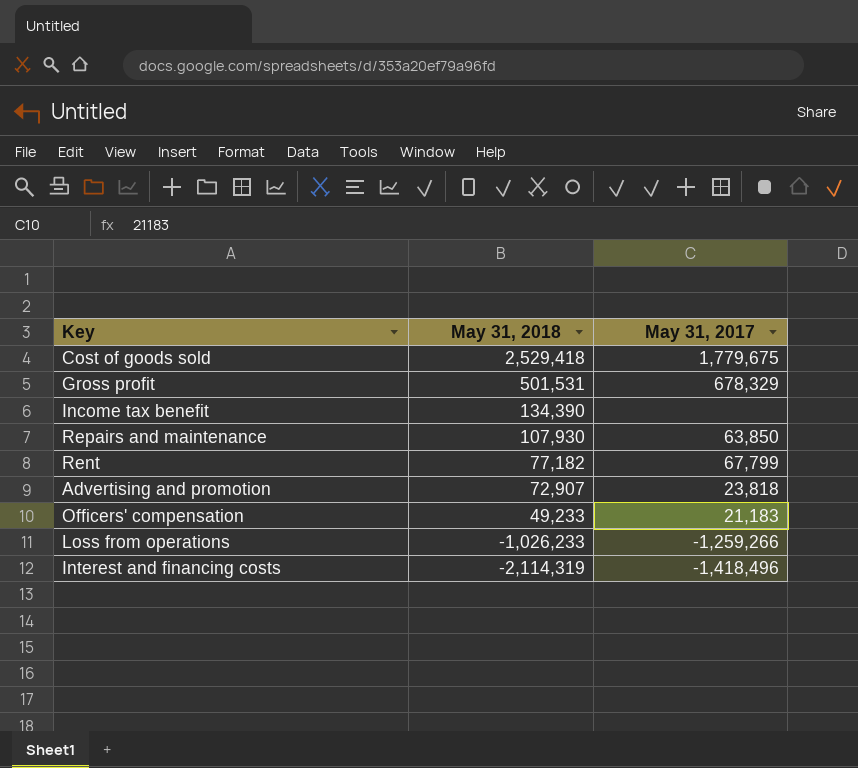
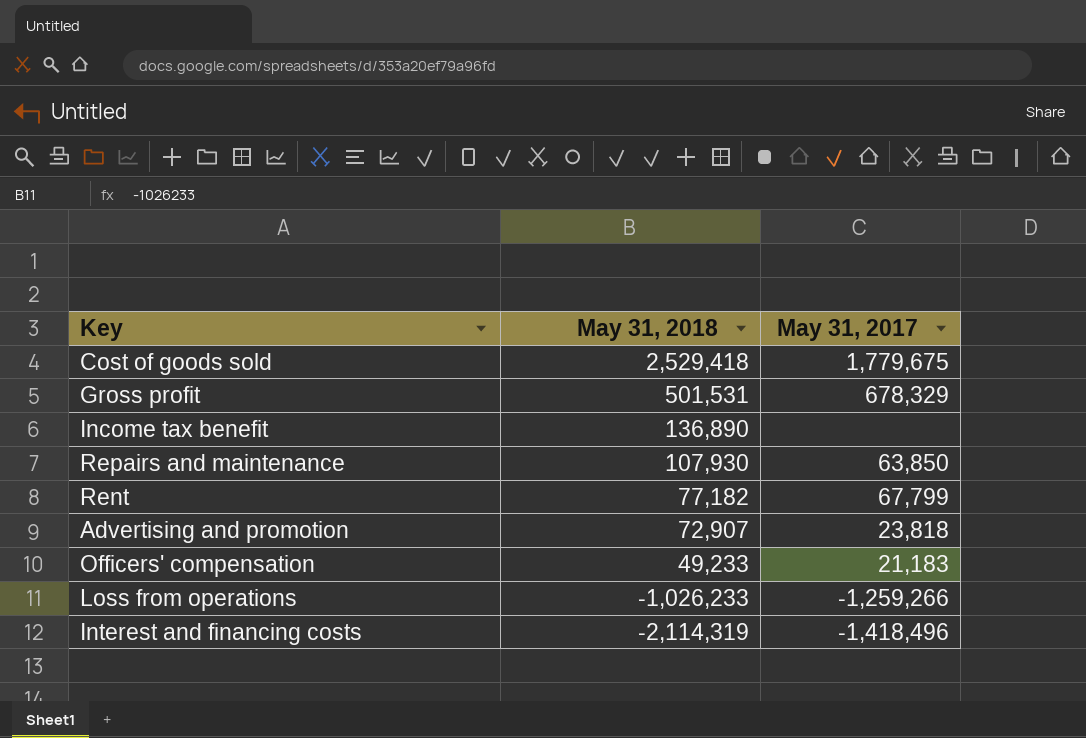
Income tax benefit | May 31, 2018: 134,390 -> 136,890

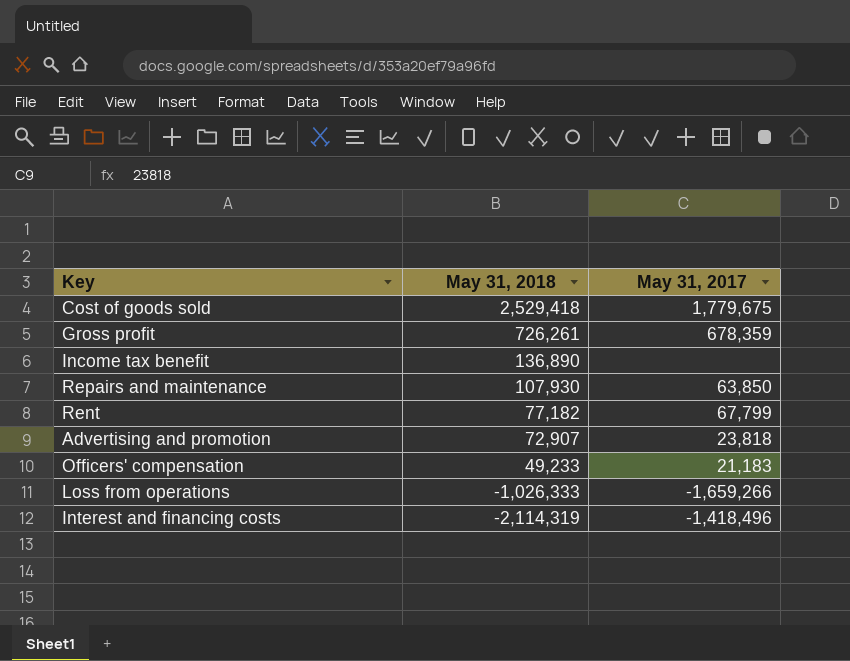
Gross profit | May 31, 2018: 501,531 -> 726,261
Gross profit | May 31, 2017: 678,329 -> 678,359
Loss from operations | May 31, 2018: -1,026,233 -> -1,026,333
Loss from operations | May 31, 2017: -1,259,266 -> -1,659,266

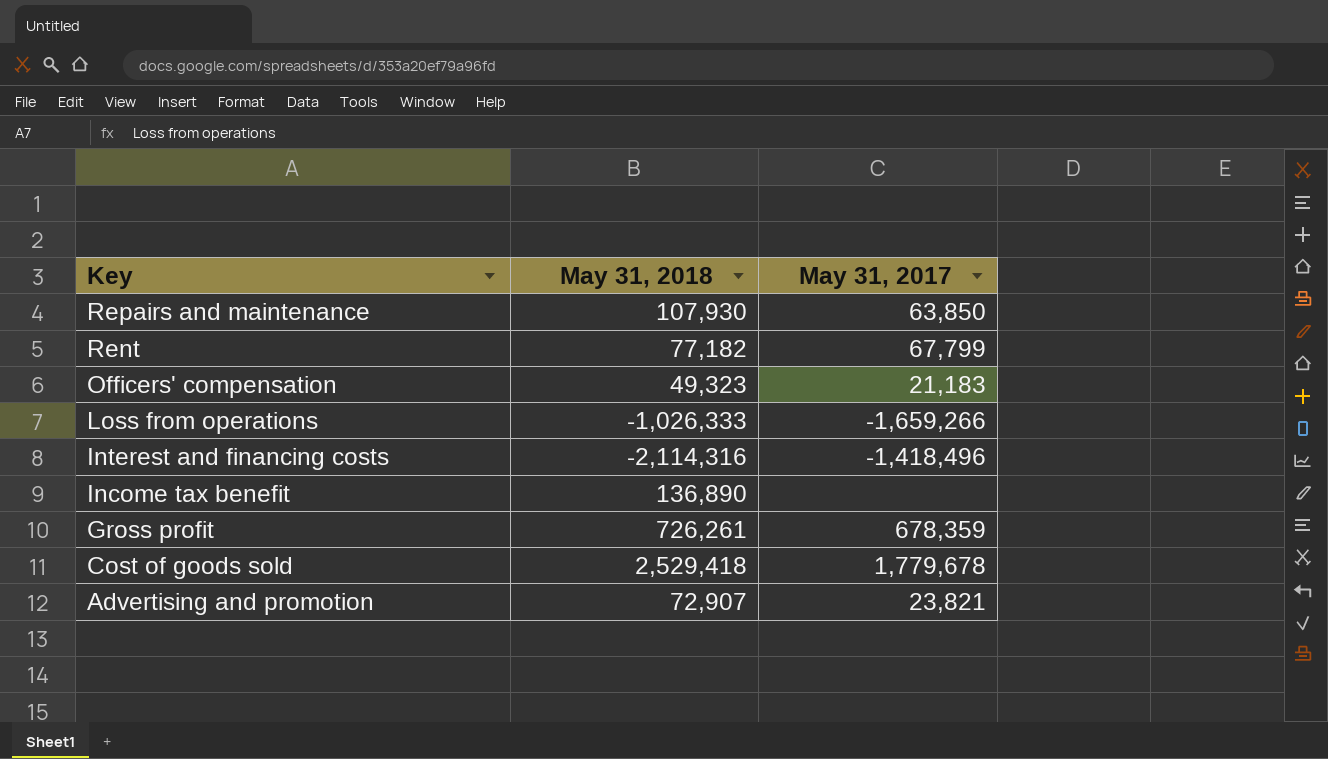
row order: May 31, 2018 descending -> Key descending
Officers' compensation | May 31, 2018: 49,233 -> 49,323
Interest and financing costs | May 31, 2018: -2,114,319 -> -2,114,316
Cost of goods sold | May 31, 2017: 1,779,675 -> 1,779,678
Advertising and promotion | May 31, 2017: 23,818 -> 23,821

